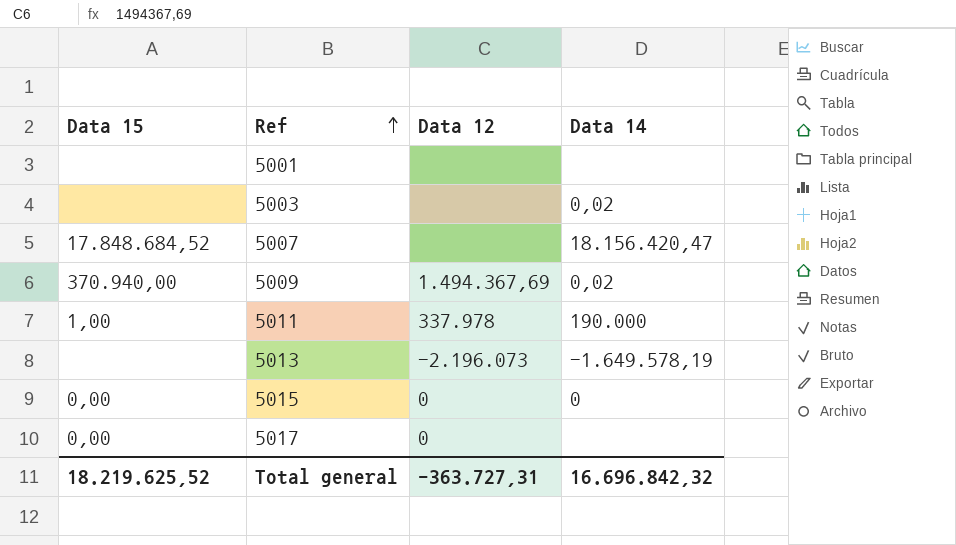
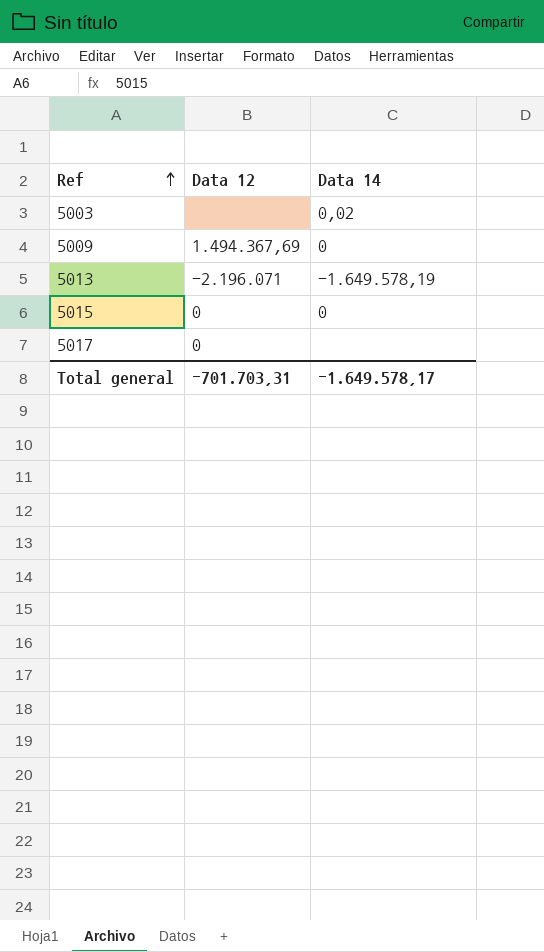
column Data 15 | position: 1 -> none
row 5001: none | none | none -> none
row 5007: 17.848.684,52 | none | 18.156.420,47 -> none
row 5011: 1,00 | 337.978 | 190.000 -> none
5009 | Data 14: 0,02 -> 0
5013 | Data 12: -2.196.073 -> -2.196.071
Total general | Data 12: -363.727,31 -> -701.703,31
Total general | Data 14: 16.696.842,32 -> -1.649.578,17

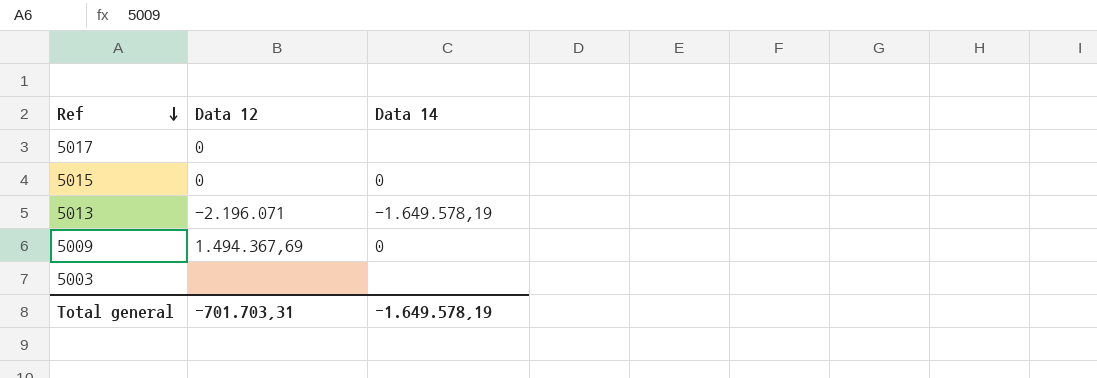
row order: Ref ascending -> Ref descending
5003 | Data 14: 0,02 -> none
Total general | Data 14: -1.649.578,17 -> -1.649.578,19

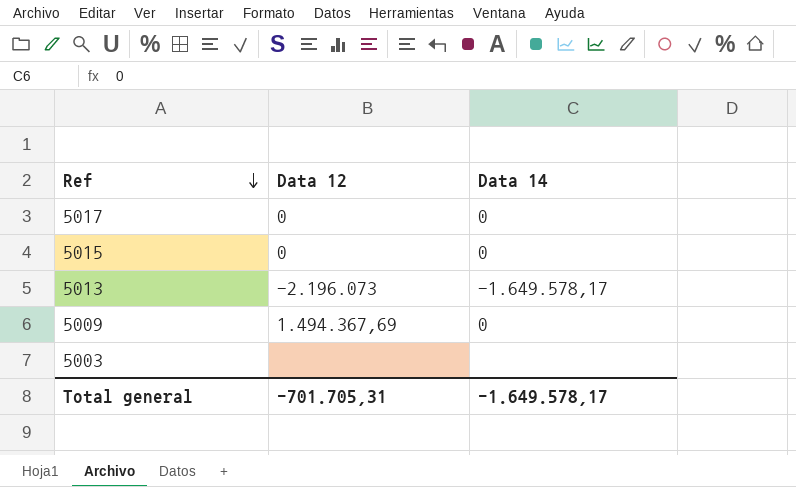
5017 | Data 14: none -> 0
5013 | Data 12: -2.196.071 -> -2.196.073
5013 | Data 14: -1.649.578,19 -> -1.649.578,17
Total general | Data 12: -701.703,31 -> -701.705,31
Total general | Data 14: -1.649.578,19 -> -1.649.578,17

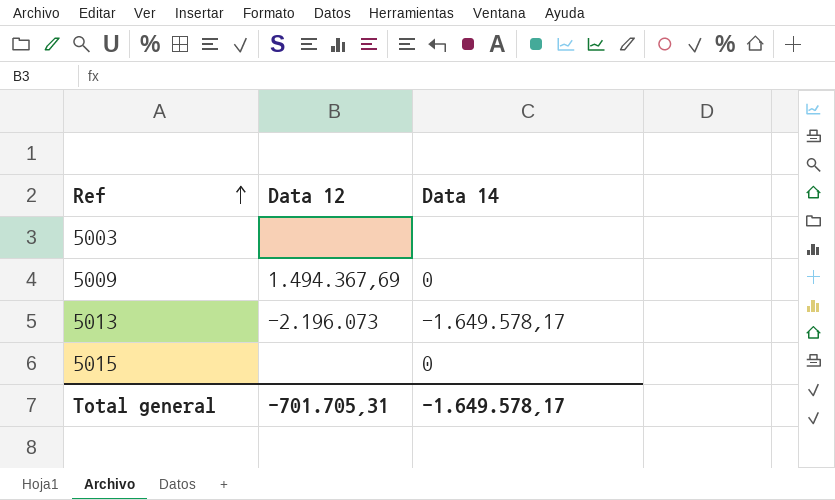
row order: Ref descending -> Ref ascending
row 5017: 0 | 0 -> none
5015 | Data 12: 0 -> none

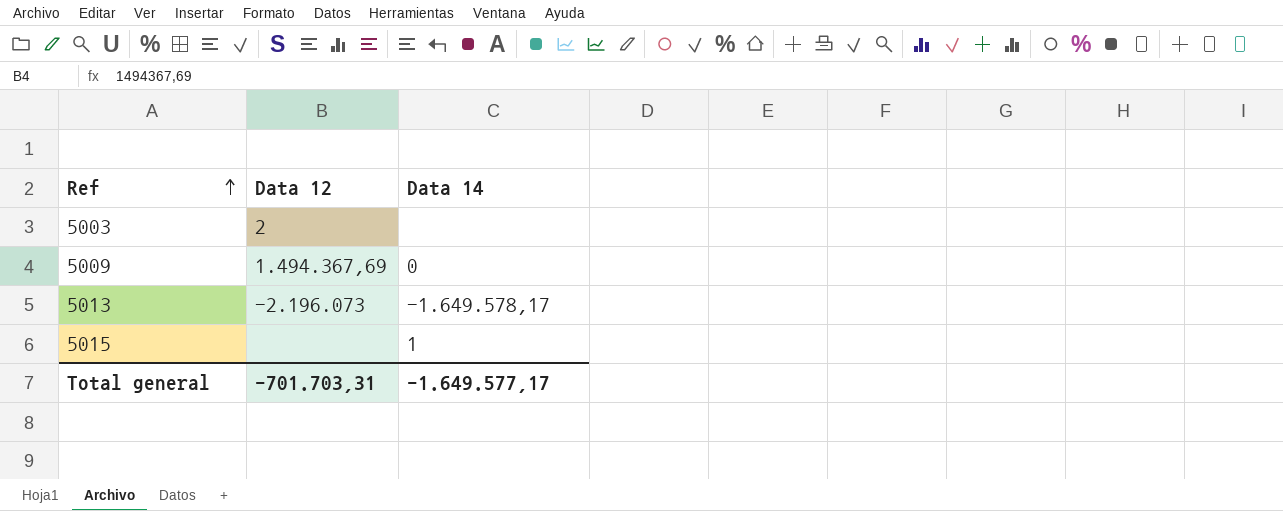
5003 | Data 12: none -> 2
5015 | Data 14: 0 -> 1
Total general | Data 12: -701.705,31 -> -701.703,31
Total general | Data 14: -1.649.578,17 -> -1.649.577,17

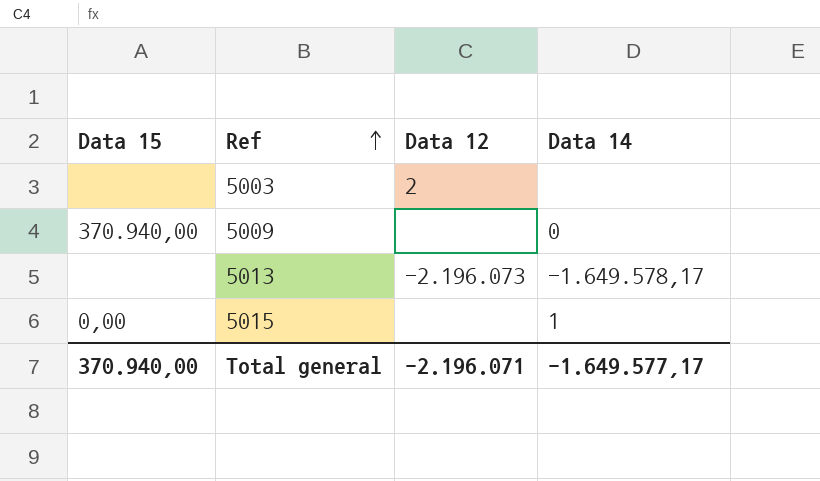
column Data 15 | position: none -> 1
5009 | Data 12: 1.494.367,69 -> none
Total general | Data 12: -701.703,31 -> -2.196.071

